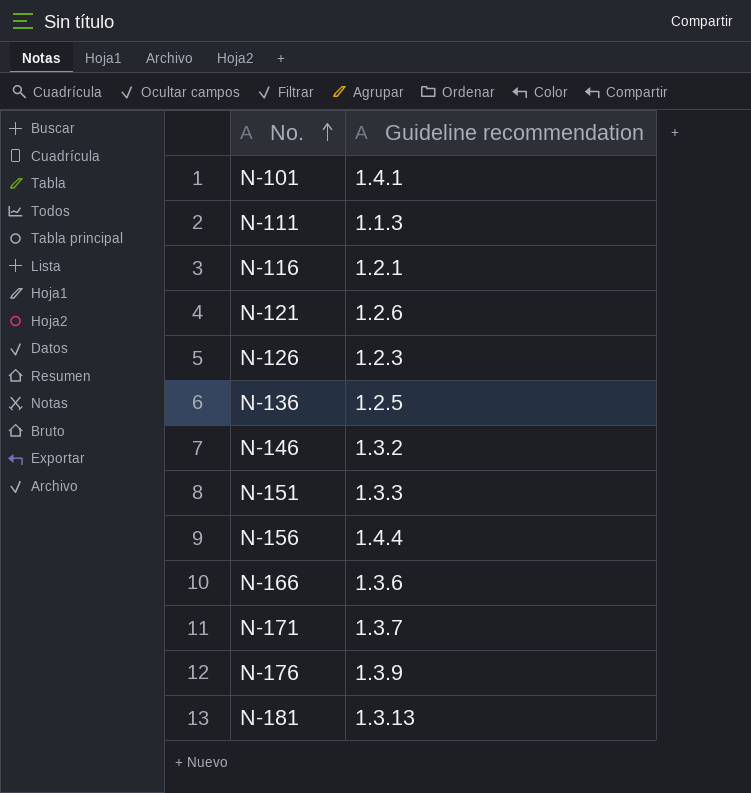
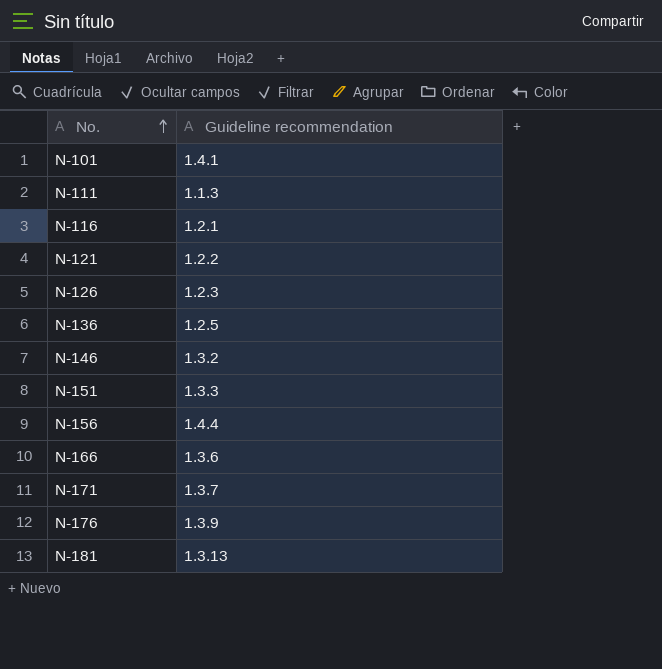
N-121 | Guideline recommendation: 1.2.6 -> 1.2.2

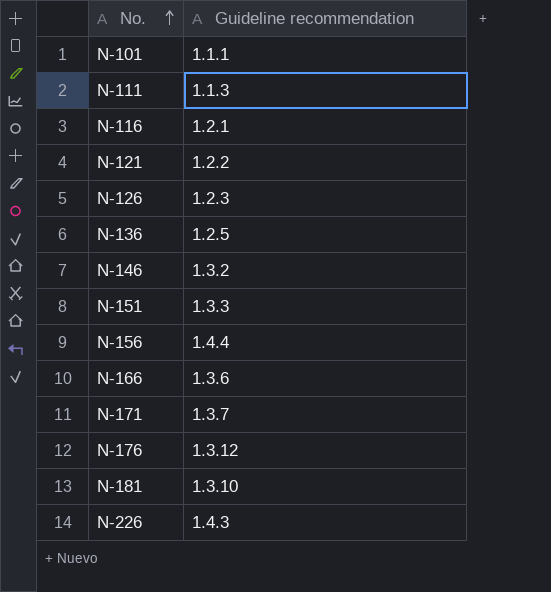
N-101 | Guideline recommendation: 1.4.1 -> 1.1.1
N-176 | Guideline recommendation: 1.3.9 -> 1.3.12
N-181 | Guideline recommendation: 1.3.13 -> 1.3.10
row N-226: none -> 1.4.3

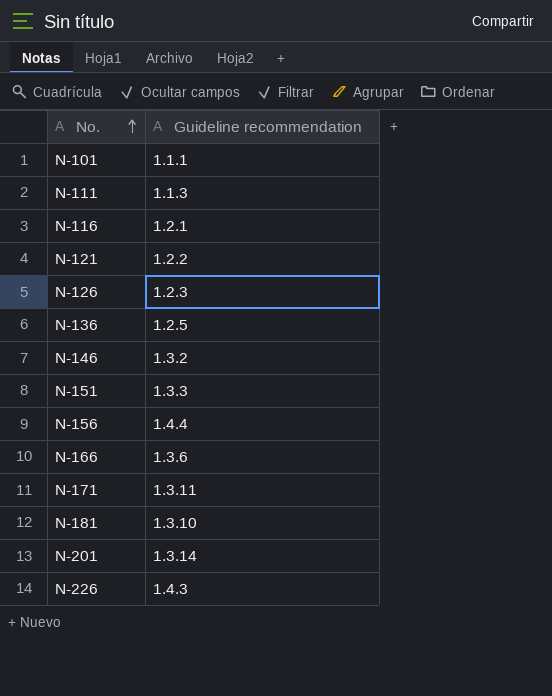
row N-176: 1.3.12 -> none
N-171 | Guideline recommendation: 1.3.7 -> 1.3.11
row N-201: none -> 1.3.14

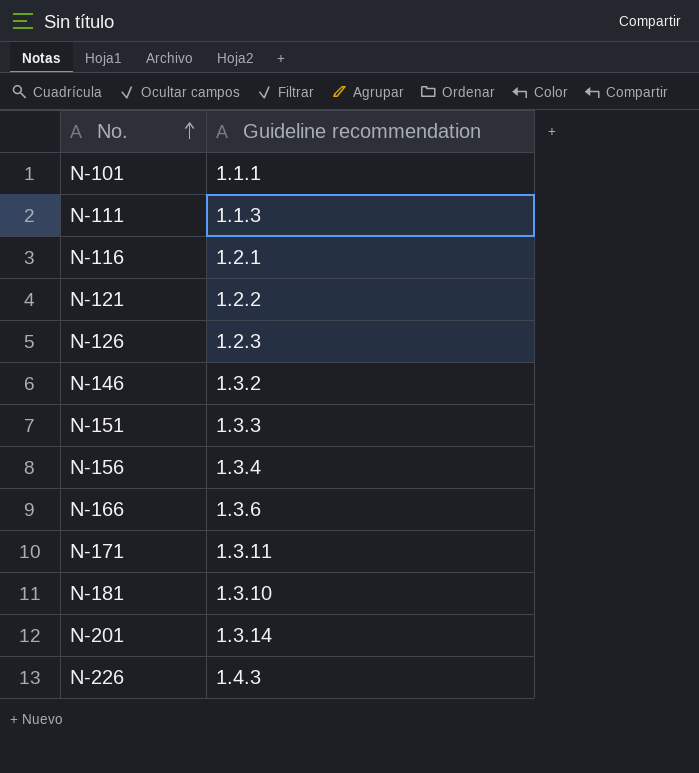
row N-136: 1.2.5 -> none
N-156 | Guideline recommendation: 1.4.4 -> 1.3.4

